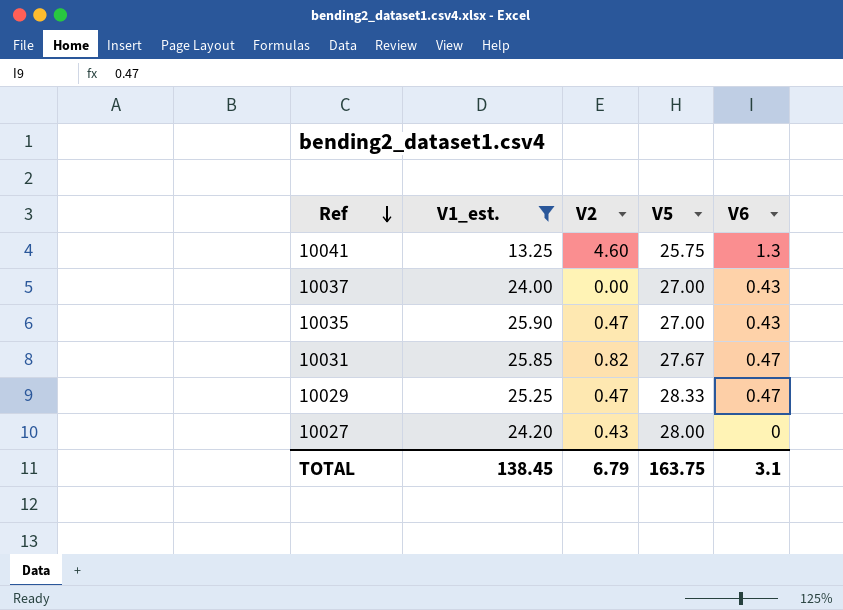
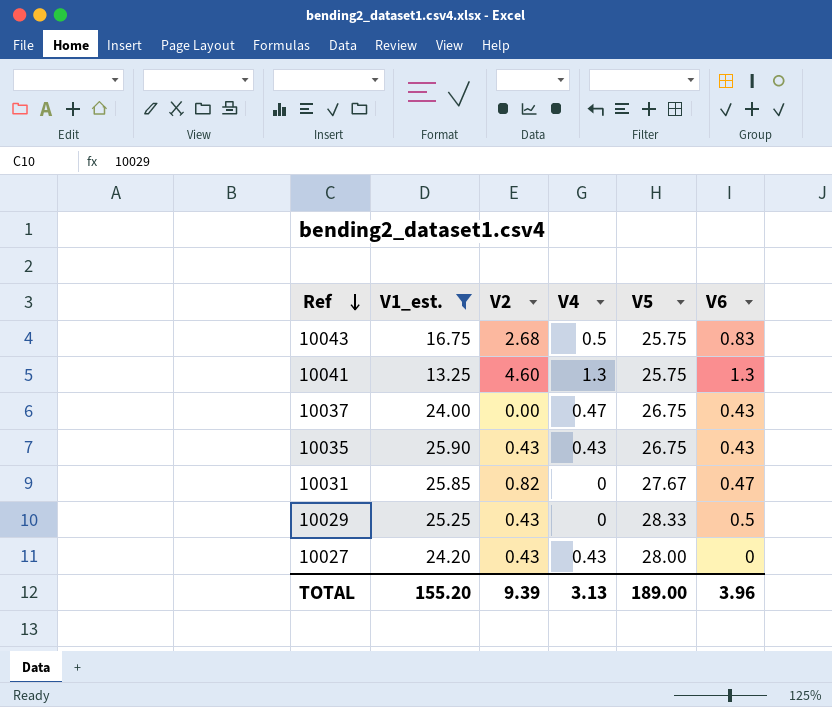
column V4 | position: none -> 4
row 10043: none -> 16.75 | 2.68 | 0.5 | 25.75 | 0.83
10037 | V5: 27.00 -> 26.75
10035 | V2: 0.47 -> 0.43
10035 | V5: 27.00 -> 26.75
10029 | V2: 0.47 -> 0.43
10029 | V6: 0.47 -> 0.5
TOTAL | V1_est.: 138.45 -> 155.20
TOTAL | V2: 6.79 -> 9.39
TOTAL | V5: 163.75 -> 189.00
TOTAL | V6: 3.1 -> 3.96

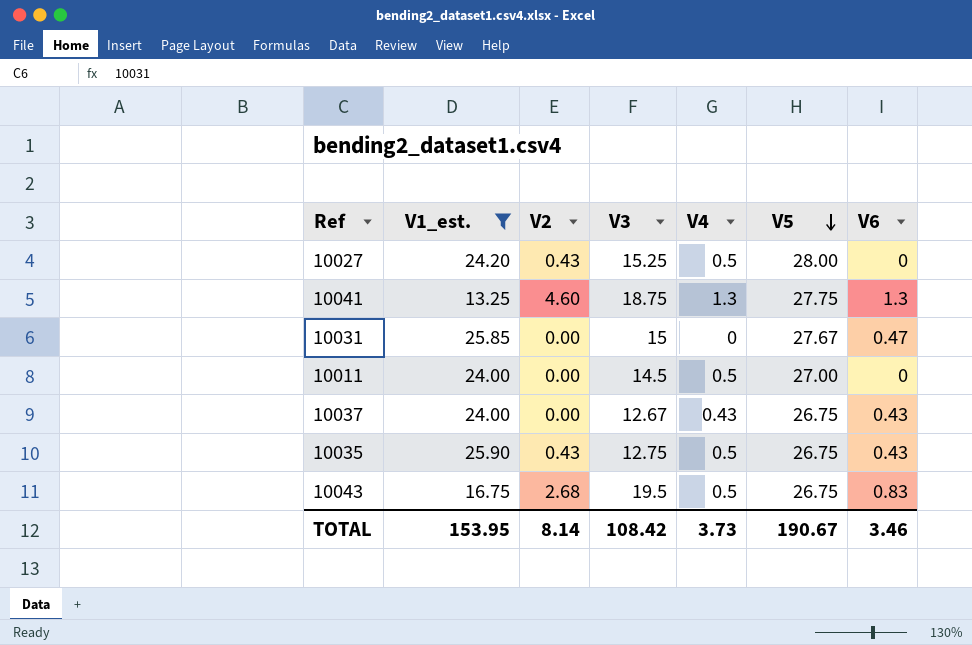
row order: Ref descending -> V5 descending
column V3 | position: none -> 4
row 10029: 25.25 | 0.43 | 0 | 28.33 | 0.5 -> none
10027 | V4: 0.43 -> 0.5
10041 | V5: 25.75 -> 27.75
10031 | V2: 0.82 -> 0.00
row 10011: none -> 24.00 | 0.00 | 14.5 | 0.5 | 27.00 | 0
10037 | V4: 0.47 -> 0.43
10035 | V4: 0.43 -> 0.5
10043 | V5: 25.75 -> 26.75
TOTAL | V1_est.: 155.20 -> 153.95
TOTAL | V2: 9.39 -> 8.14
TOTAL | V4: 3.13 -> 3.73
TOTAL | V5: 189.00 -> 190.67
TOTAL | V6: 3.96 -> 3.46

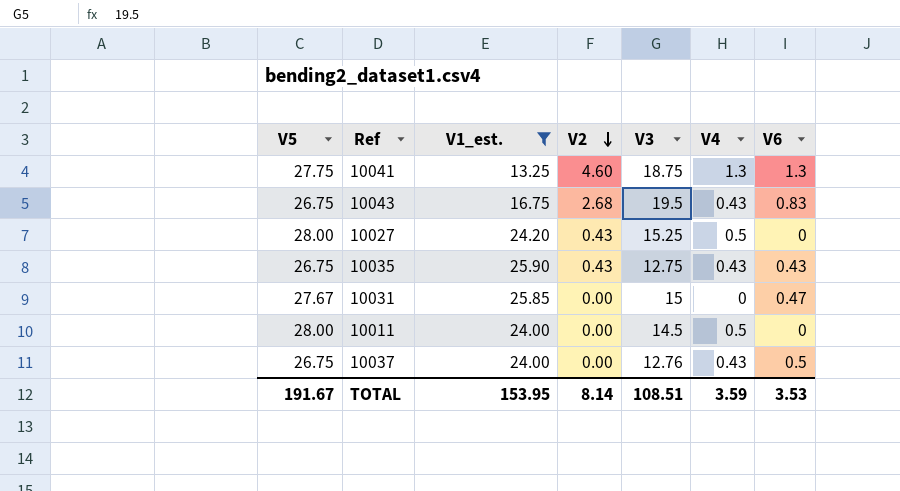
row order: V5 descending -> V2 descending
column V5 | position: 6 -> 1
10043 | V4: 0.5 -> 0.43
10035 | V4: 0.5 -> 0.43
10011 | V5: 27.00 -> 28.00
10037 | V3: 12.67 -> 12.76
10037 | V6: 0.43 -> 0.5
TOTAL | V5: 190.67 -> 191.67
TOTAL | V3: 108.42 -> 108.51
TOTAL | V4: 3.73 -> 3.59
TOTAL | V6: 3.46 -> 3.53

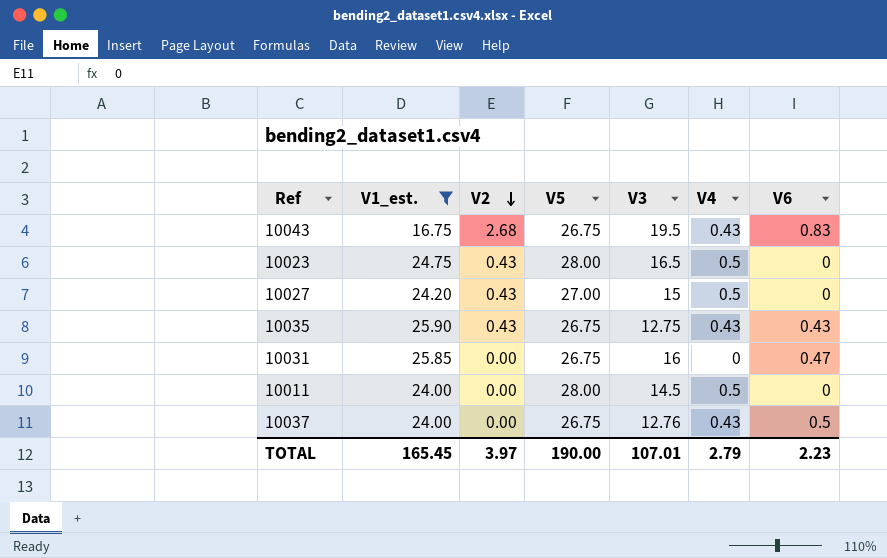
column V5 | position: 1 -> 4
row 10041: 27.75 | 13.25 | 4.60 | 18.75 | 1.3 | 1.3 -> none
row 10023: none -> 24.75 | 0.43 | 28.00 | 16.5 | 0.5 | 0
10027 | V5: 28.00 -> 27.00
10027 | V3: 15.25 -> 15
10031 | V5: 27.67 -> 26.75
10031 | V3: 15 -> 16
TOTAL | V1_est.: 153.95 -> 165.45
TOTAL | V2: 8.14 -> 3.97
TOTAL | V5: 191.67 -> 190.00
TOTAL | V3: 108.51 -> 107.01
TOTAL | V4: 3.59 -> 2.79
TOTAL | V6: 3.53 -> 2.23

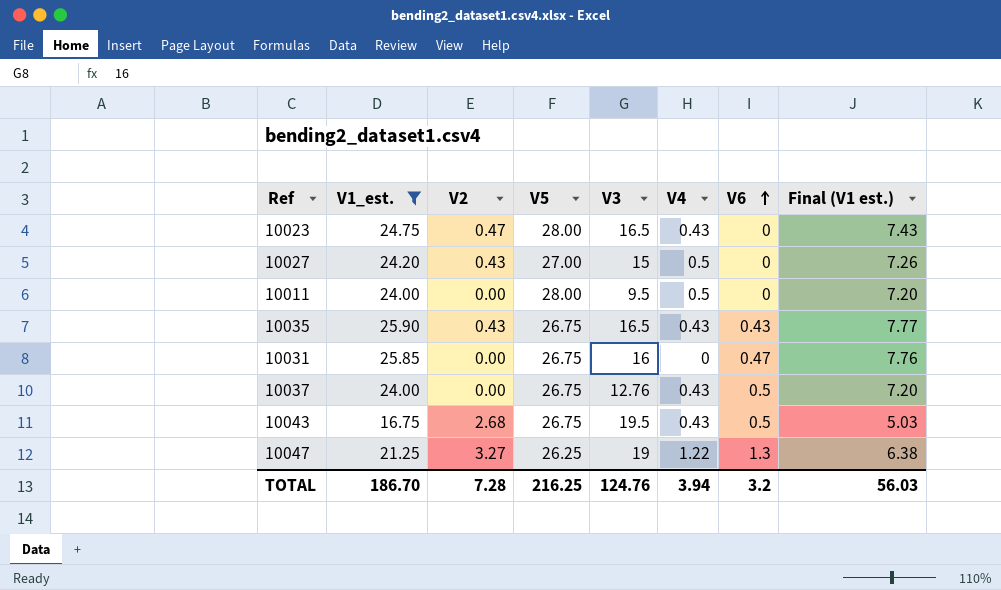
row order: V2 descending -> V6 ascending
column Final (V1 est.) | formula: none -> [V1_est.] * 0.3
10023 | V2: 0.43 -> 0.47
10023 | V4: 0.5 -> 0.43
10011 | V3: 14.5 -> 9.5
10035 | V3: 12.75 -> 16.5
10043 | V6: 0.83 -> 0.5
row 10047: none -> 21.25 | 3.27 | 26.25 | 19 | 1.22 | 1.3 | 6.38
TOTAL | V1_est.: 165.45 -> 186.70
TOTAL | V2: 3.97 -> 7.28
TOTAL | V5: 190.00 -> 216.25
TOTAL | V3: 107.01 -> 124.76
TOTAL | V4: 2.79 -> 3.94
TOTAL | V6: 2.23 -> 3.2

